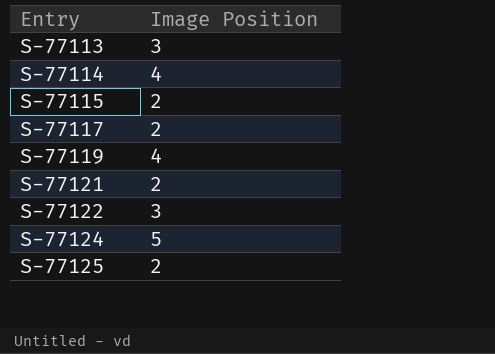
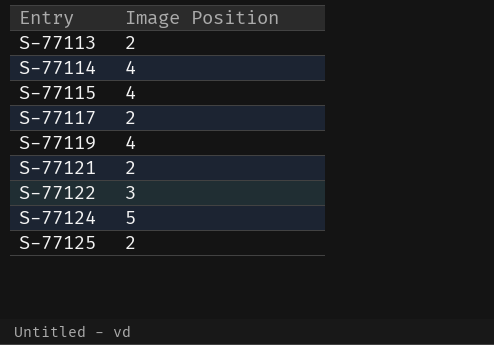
S-77113 | Image Position: 3 -> 2
S-77115 | Image Position: 2 -> 4

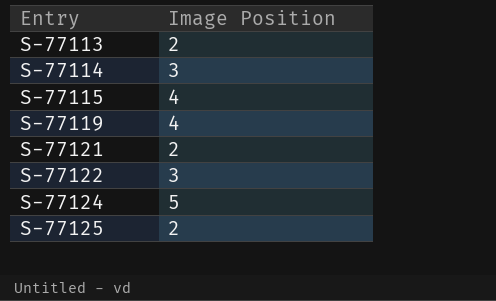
row S-77117: 2 -> none
S-77114 | Image Position: 4 -> 3

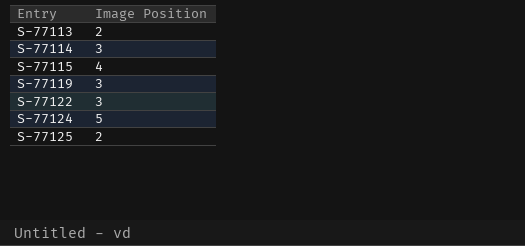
row S-77121: 2 -> none
S-77119 | Image Position: 4 -> 3

